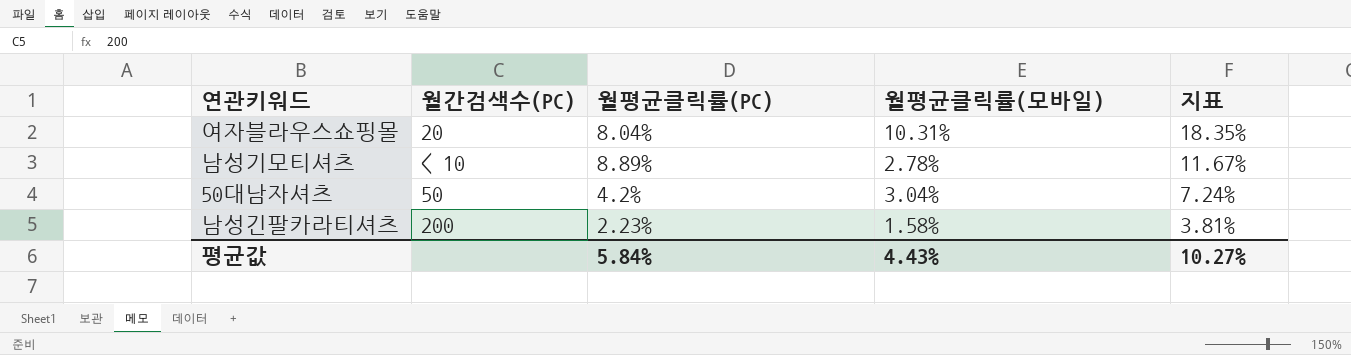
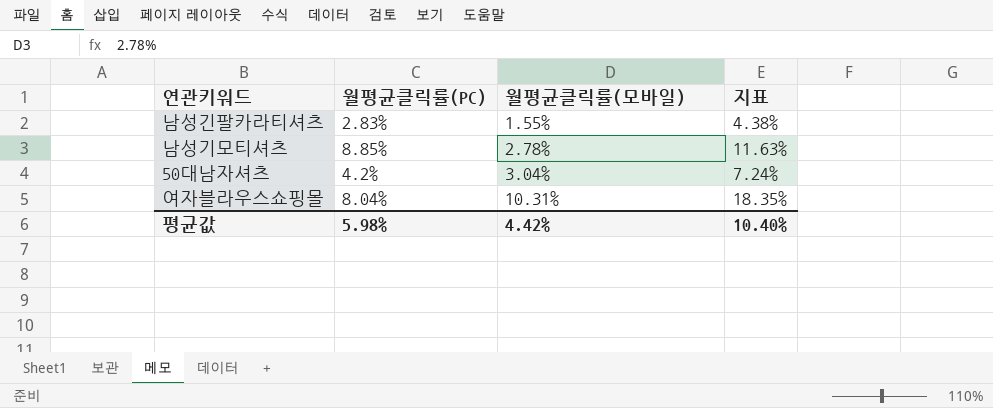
row order: 지표 descending -> 월평균클릭률(모바일) ascending
column 월간검색수(PC) | position: 2 -> none
남성긴팔카라티셔츠 | 월평균클릭률(PC): 2.23% -> 2.83%
남성긴팔카라티셔츠 | 월평균클릭률(모바일): 1.58% -> 1.55%
남성긴팔카라티셔츠 | 지표: 3.81% -> 4.38%
남성기모티셔츠 | 월평균클릭률(PC): 8.89% -> 8.85%
남성기모티셔츠 | 지표: 11.67% -> 11.63%
평균값 | 월평균클릭률(PC): 5.84% -> 5.98%
평균값 | 월평균클릭률(모바일): 4.43% -> 4.42%
평균값 | 지표: 10.27% -> 10.40%

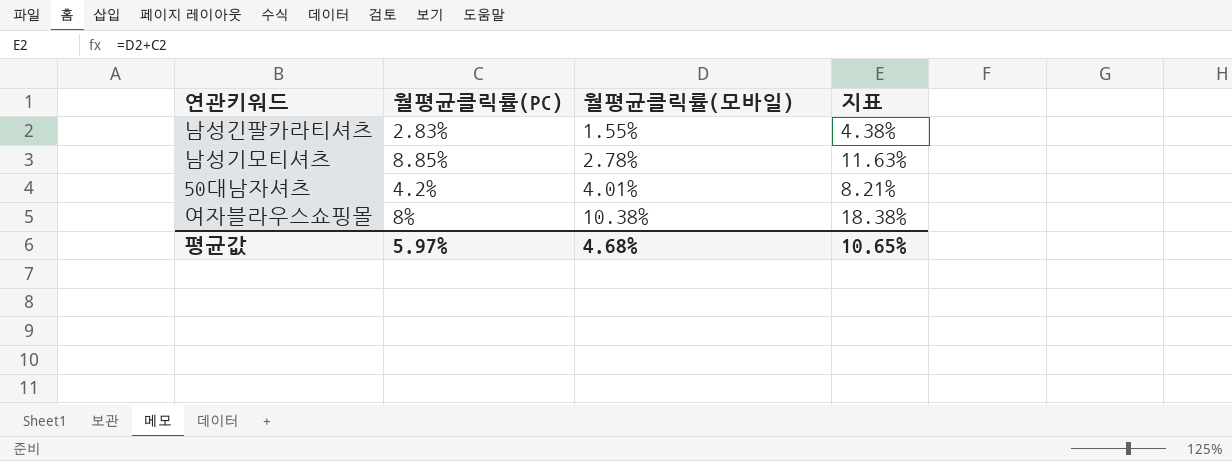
50대남자셔츠 | 월평균클릭률(모바일): 3.04% -> 4.01%
50대남자셔츠 | 지표: 7.24% -> 8.21%
여자블라우스쇼핑몰 | 월평균클릭률(PC): 8.04% -> 8%
여자블라우스쇼핑몰 | 월평균클릭률(모바일): 10.31% -> 10.38%
여자블라우스쇼핑몰 | 지표: 18.35% -> 18.38%
평균값 | 월평균클릭률(PC): 5.98% -> 5.97%
평균값 | 월평균클릭률(모바일): 4.42% -> 4.68%
평균값 | 지표: 10.40% -> 10.65%

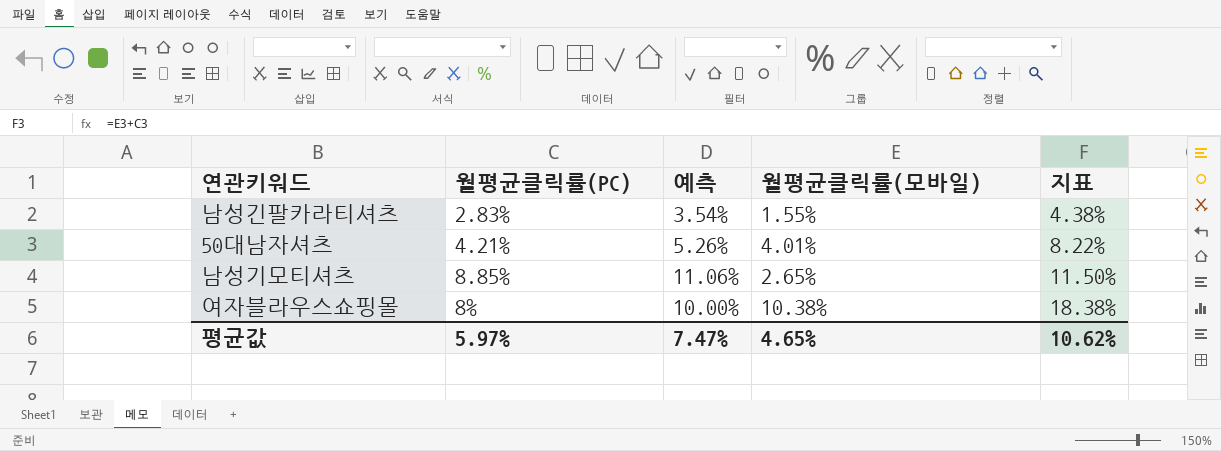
row order: 월평균클릭률(모바일) ascending -> 지표 ascending
column 예측 | formula: none -> [월평균클릭률(PC)] * 1.25
50대남자셔츠 | 월평균클릭률(PC): 4.2% -> 4.21%
50대남자셔츠 | 지표: 8.21% -> 8.22%
남성기모티셔츠 | 월평균클릭률(모바일): 2.78% -> 2.65%
남성기모티셔츠 | 지표: 11.63% -> 11.50%
평균값 | 월평균클릭률(모바일): 4.68% -> 4.65%
평균값 | 지표: 10.65% -> 10.62%

